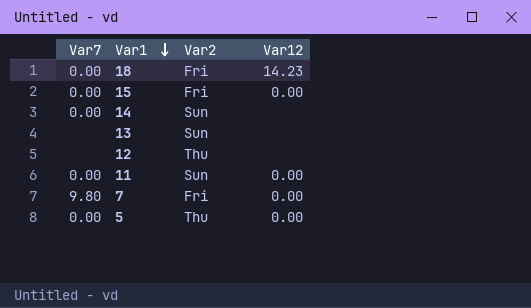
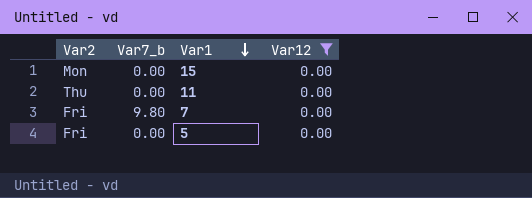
filter: none -> Var12 = 0.00
column Var2 | position: 3 -> 1
column name: Var7 -> Var7_b
15 | Var2: Fri -> Mon
11 | Var2: Sun -> Thu
5 | Var2: Thu -> Fri

